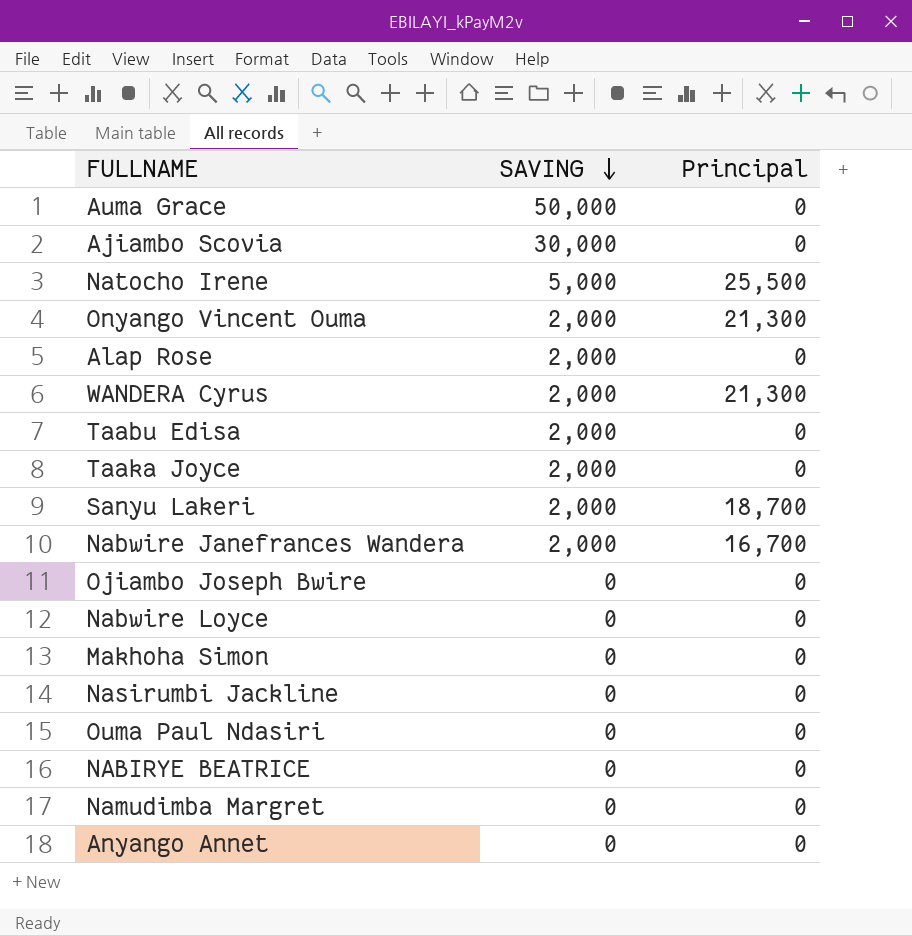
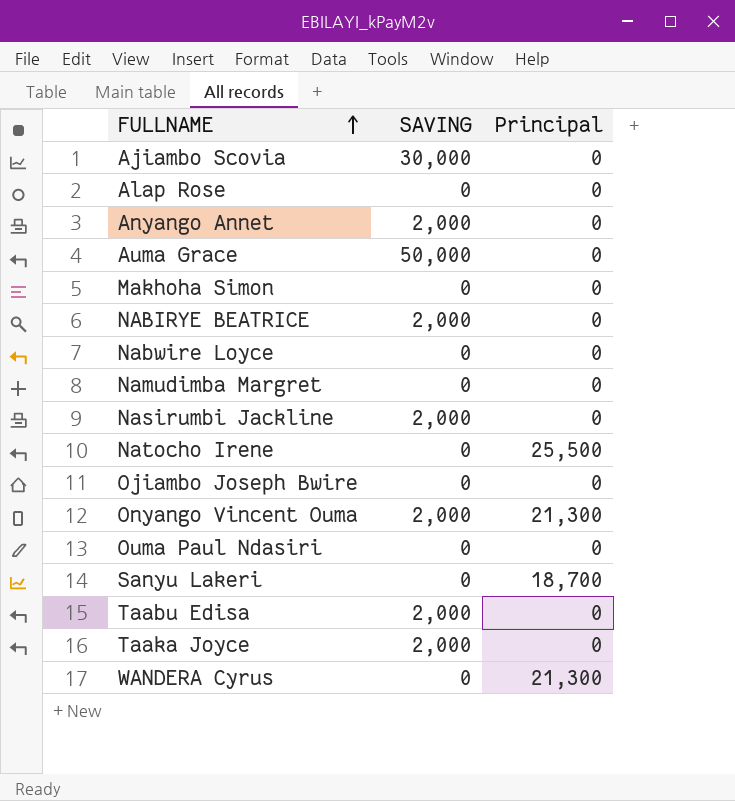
row order: SAVING descending -> FULLNAME ascending
row Nabwire Janefrances Wandera: 2,000 | 16,700 -> none
Alap Rose | SAVING: 2,000 -> 0
Anyango Annet | SAVING: 0 -> 2,000
NABIRYE BEATRICE | SAVING: 0 -> 2,000
Nasirumbi Jackline | SAVING: 0 -> 2,000
Natocho Irene | SAVING: 5,000 -> 0
Sanyu Lakeri | SAVING: 2,000 -> 0
WANDERA Cyrus | SAVING: 2,000 -> 0

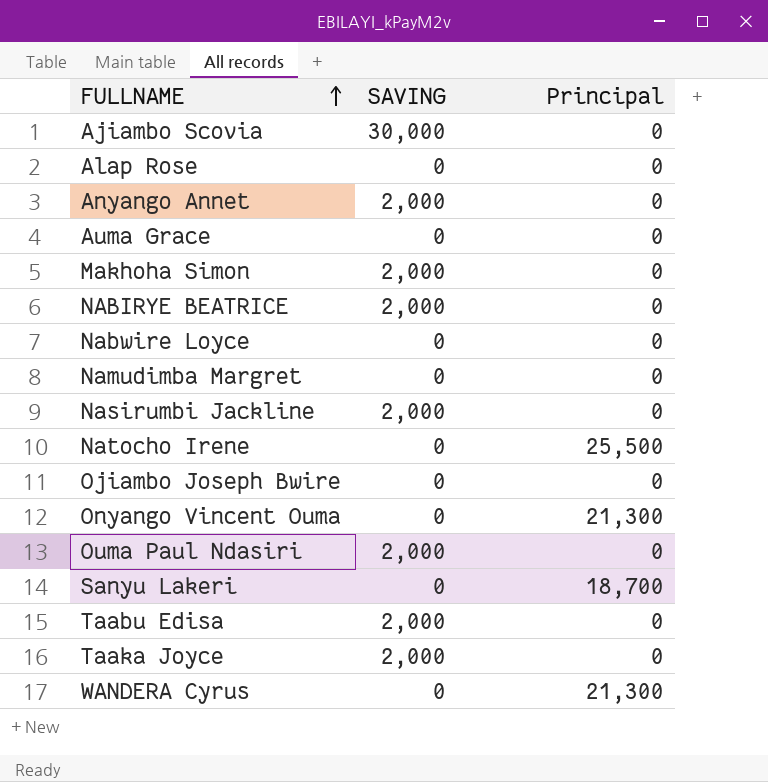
Auma Grace | SAVING: 50,000 -> 0
Makhoha Simon | SAVING: 0 -> 2,000
Onyango Vincent Ouma | SAVING: 2,000 -> 0
Ouma Paul Ndasiri | SAVING: 0 -> 2,000

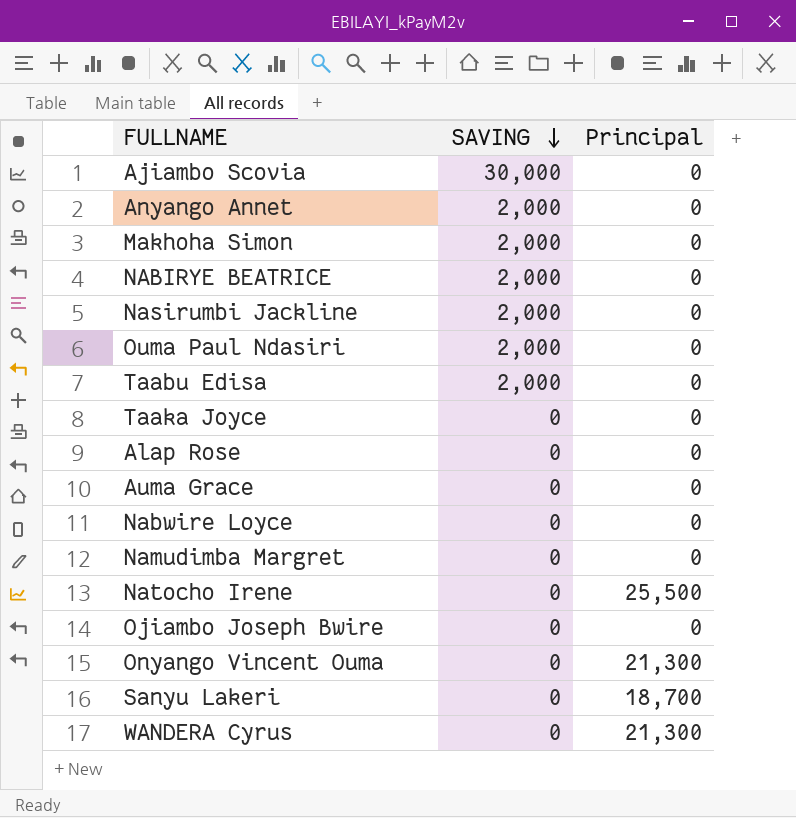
row order: FULLNAME ascending -> SAVING descending
Taaka Joyce | SAVING: 2,000 -> 0

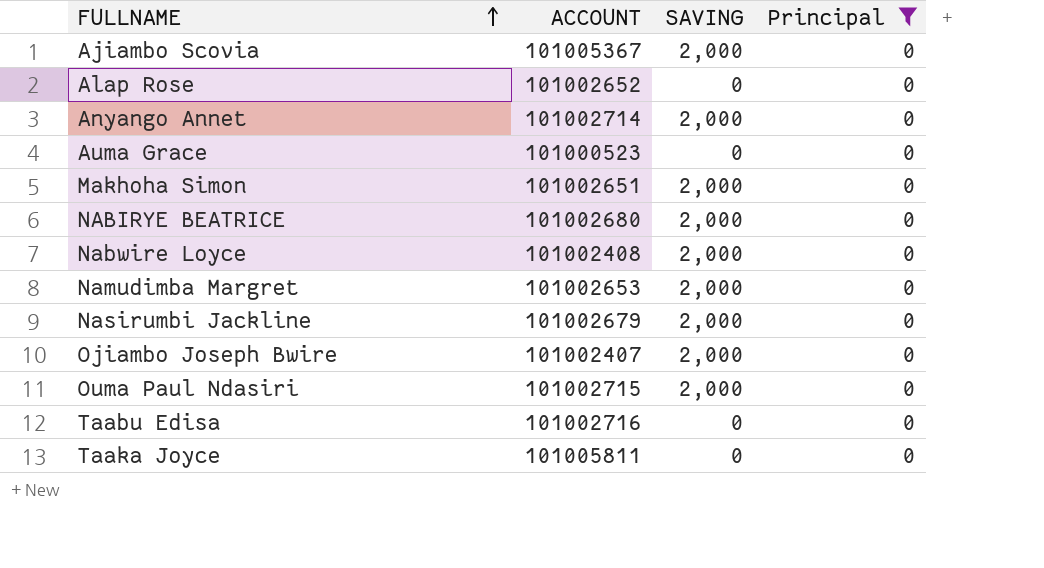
filter: none -> Principal = 0
row order: SAVING descending -> FULLNAME ascending
column ACCOUNT | position: none -> 2
Ajiambo Scovia | SAVING: 30,000 -> 2,000
Nabwire Loyce | SAVING: 0 -> 2,000
Namudimba Margret | SAVING: 0 -> 2,000
Ojiambo Joseph Bwire | SAVING: 0 -> 2,000
Taabu Edisa | SAVING: 2,000 -> 0

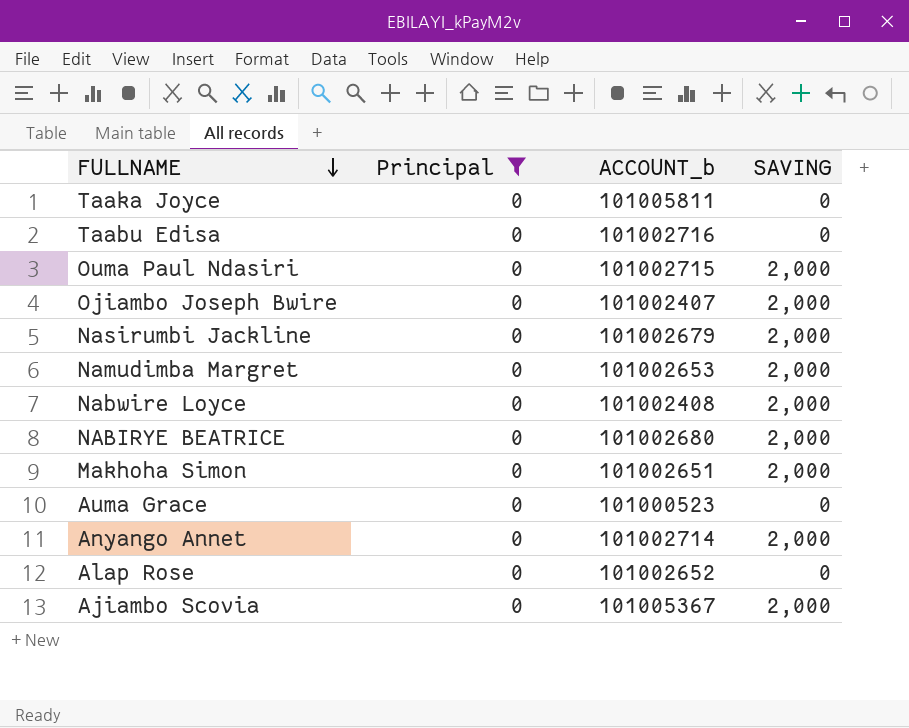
row order: FULLNAME ascending -> FULLNAME descending
column Principal | position: 4 -> 2
column name: ACCOUNT -> ACCOUNT_b

